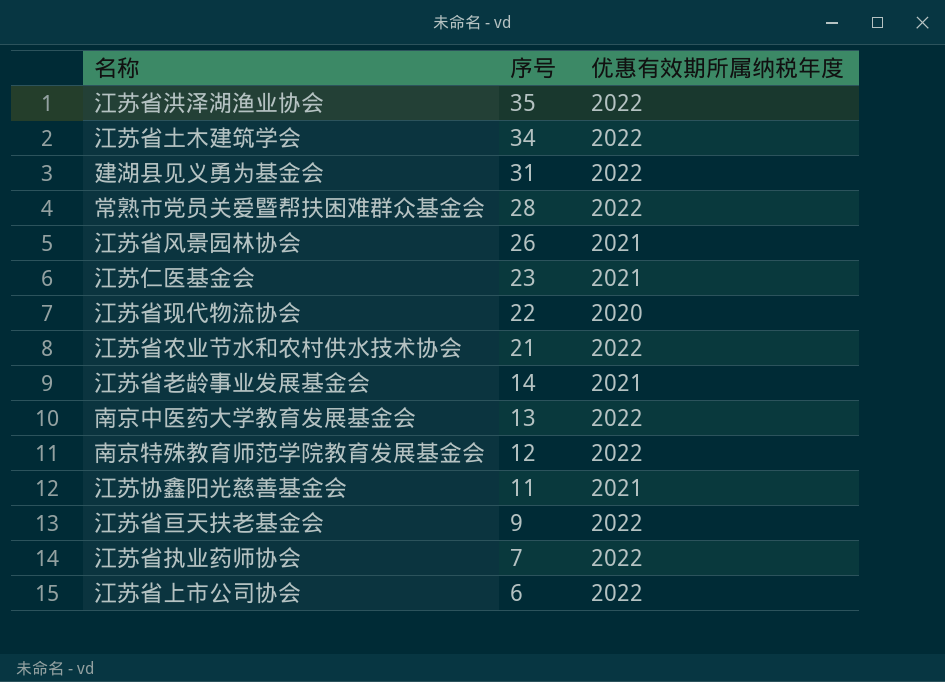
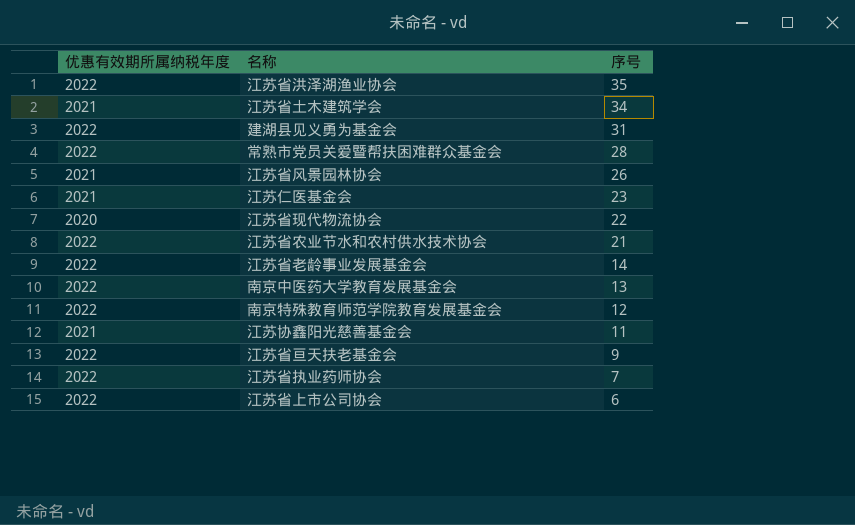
column 优惠有效期所属纳税年度 | position: 3 -> 1
江苏省土木建筑学会 | 优惠有效期所属纳税年度: 2022 -> 2021
江苏省老龄事业发展基金会 | 优惠有效期所属纳税年度: 2021 -> 2022

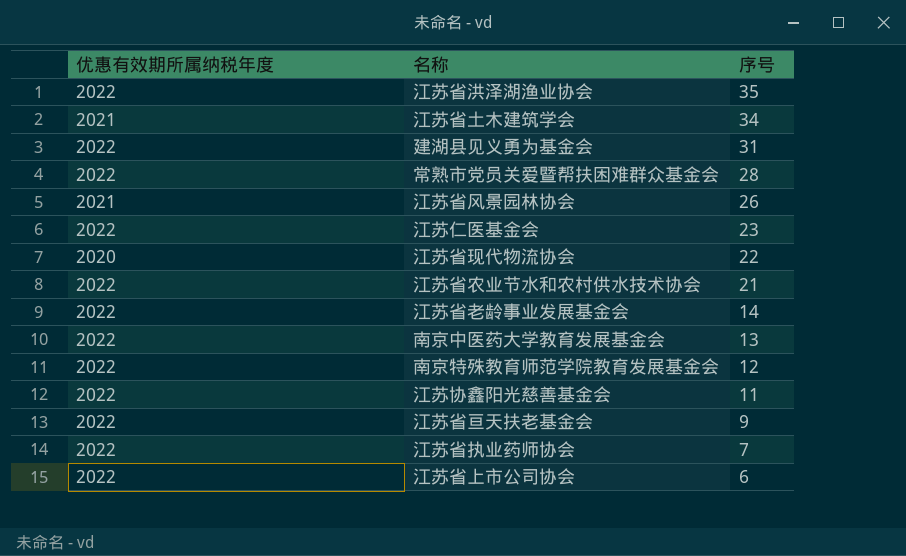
江苏仁医基金会 | 优惠有效期所属纳税年度: 2021 -> 2022
江苏协鑫阳光慈善基金会 | 优惠有效期所属纳税年度: 2021 -> 2022

